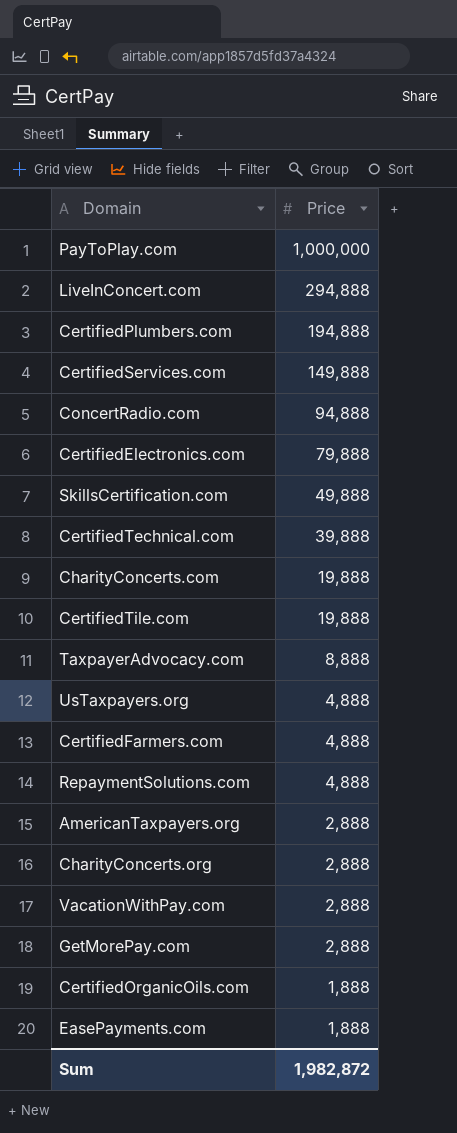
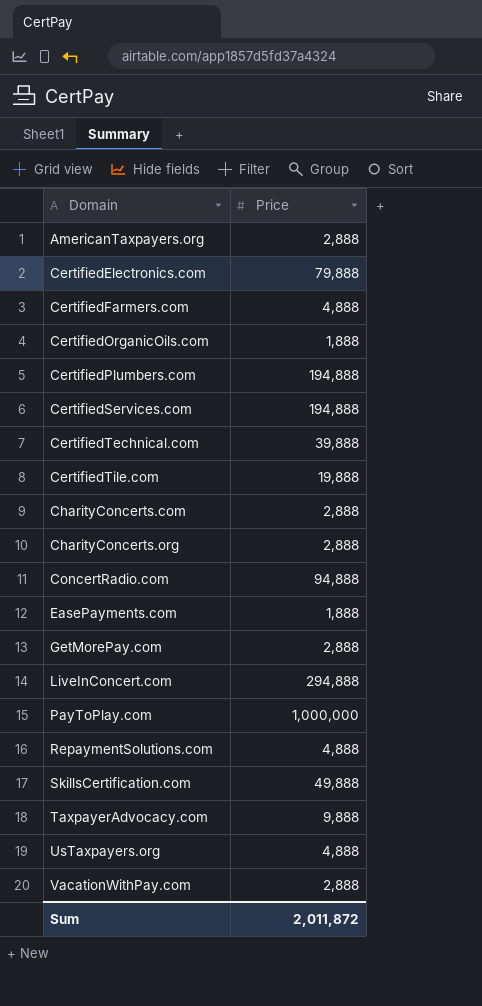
row order: Price descending -> Domain ascending
CertifiedServices.com | Price: 149,888 -> 194,888
CharityConcerts.com | Price: 19,888 -> 2,888
TaxpayerAdvocacy.com | Price: 8,888 -> 9,888
Sum | Price: 1,982,872 -> 2,011,872

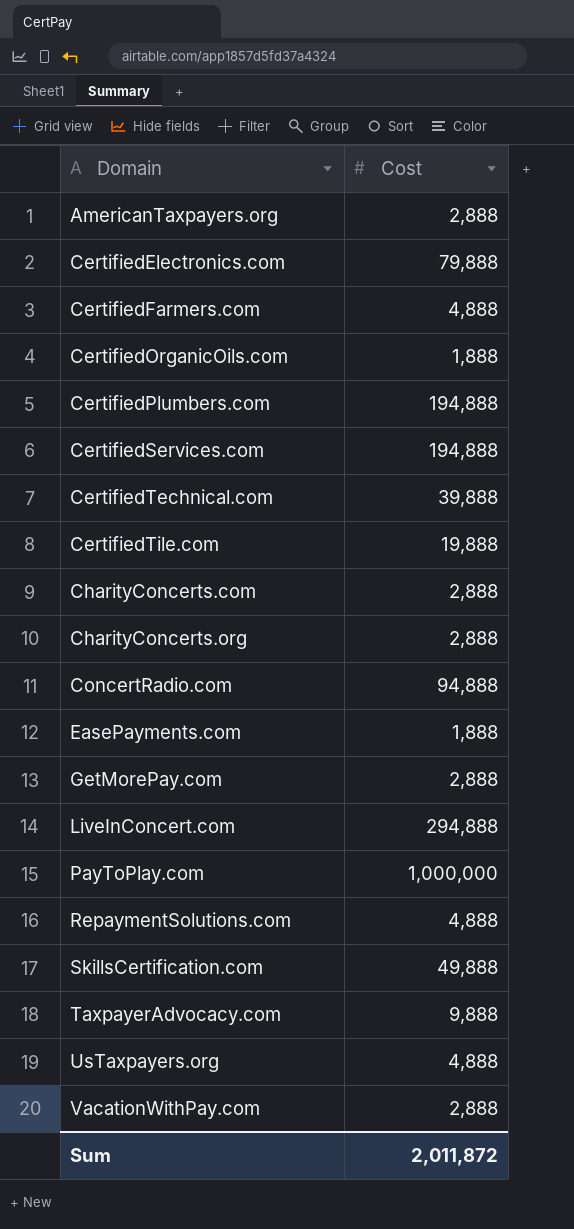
column name: Price -> Cost

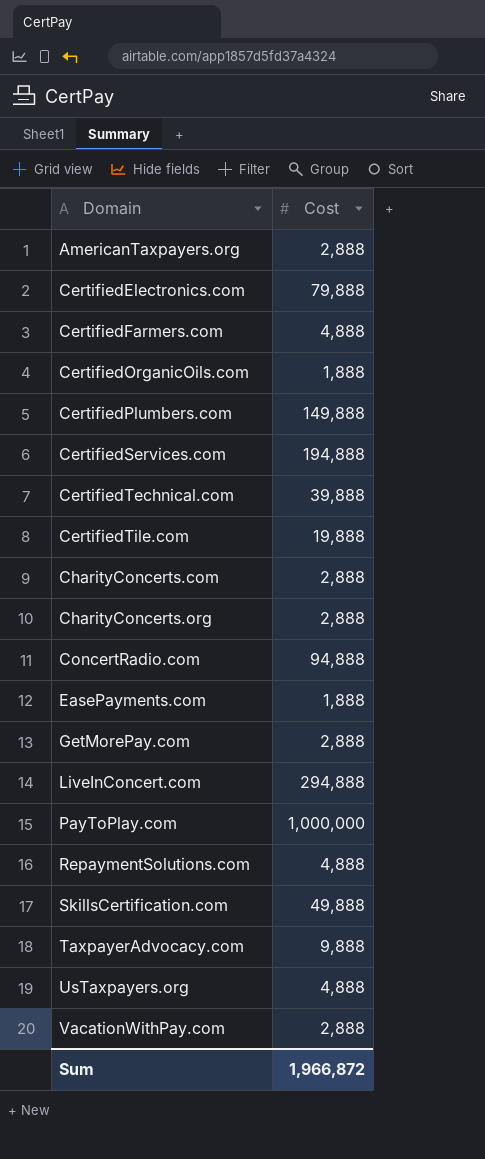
CertifiedPlumbers.com | Cost: 194,888 -> 149,888
Sum | Cost: 2,011,872 -> 1,966,872

